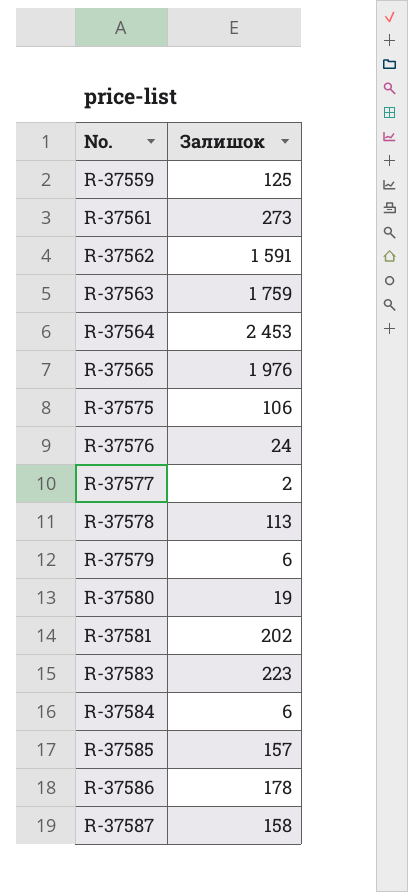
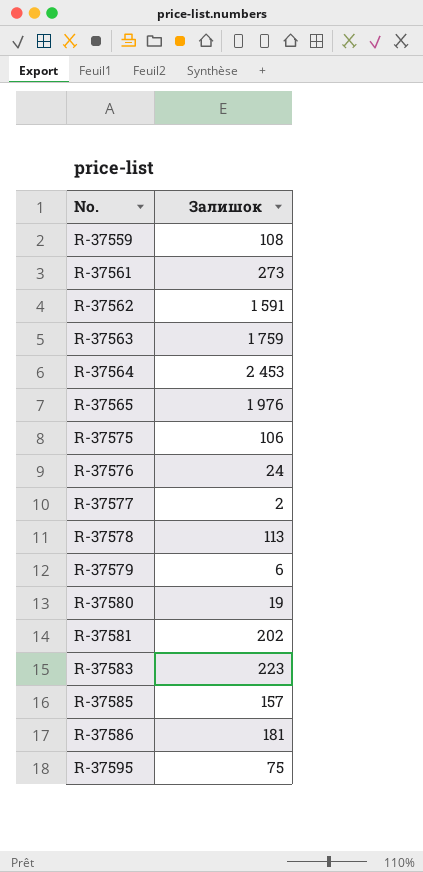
row R-37584: 6 -> none
row R-37587: 158 -> none
R-37559 | Залишок: 125 -> 108
R-37586 | Залишок: 178 -> 181
row R-37595: none -> 75

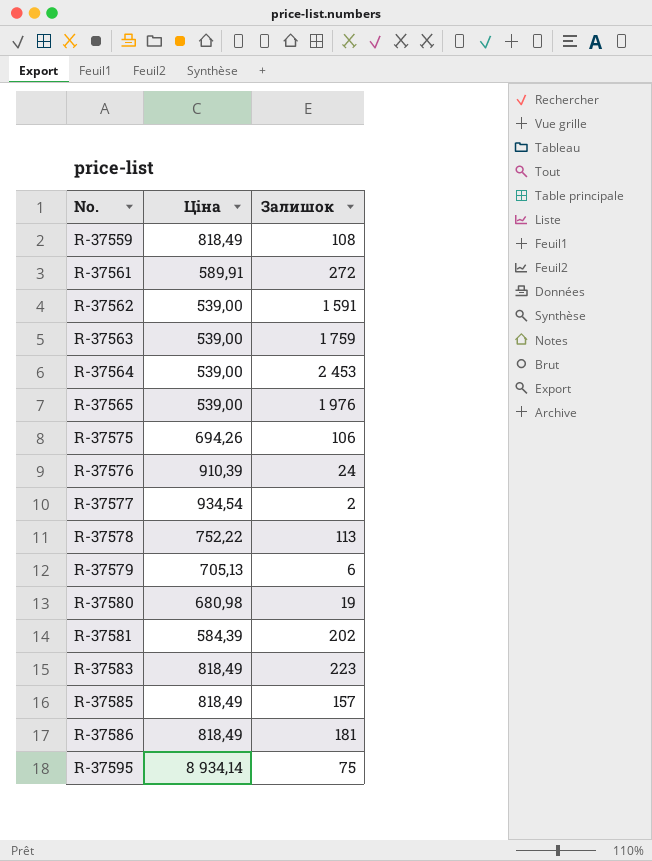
column Ціна | position: none -> 2
R-37561 | Залишок: 273 -> 272

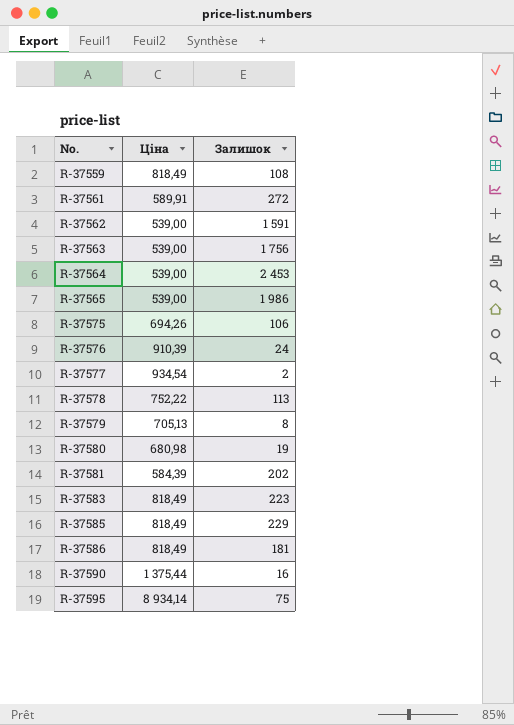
R-37563 | Залишок: 1 759 -> 1 756
R-37565 | Залишок: 1 976 -> 1 986
R-37579 | Залишок: 6 -> 8
R-37585 | Залишок: 157 -> 229
row R-37590: none -> 1 375,44 | 16

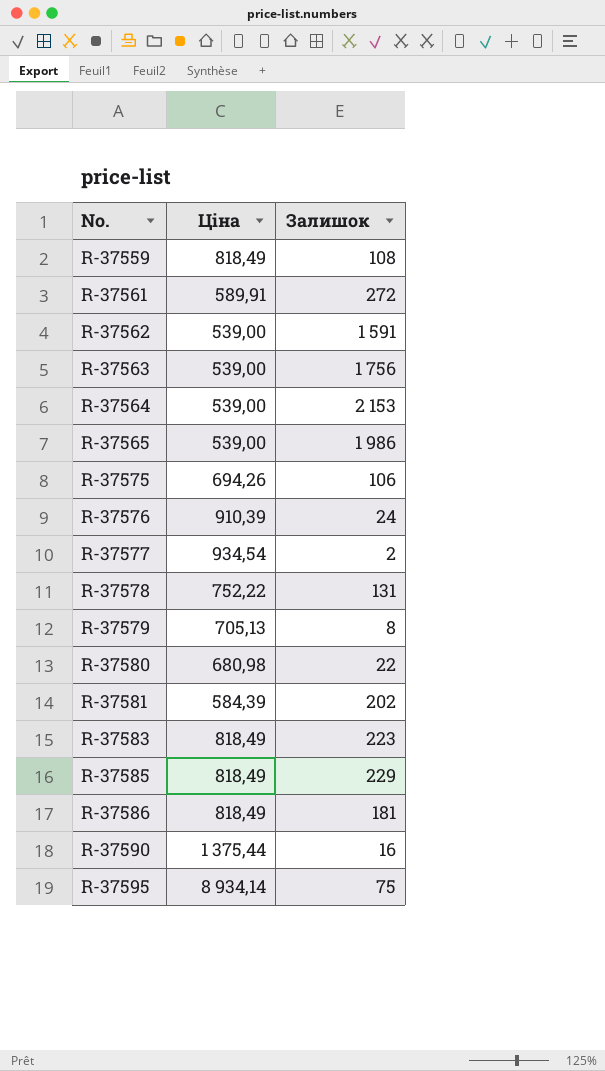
R-37564 | Залишок: 2 453 -> 2 153
R-37578 | Залишок: 113 -> 131
R-37580 | Залишок: 19 -> 22

